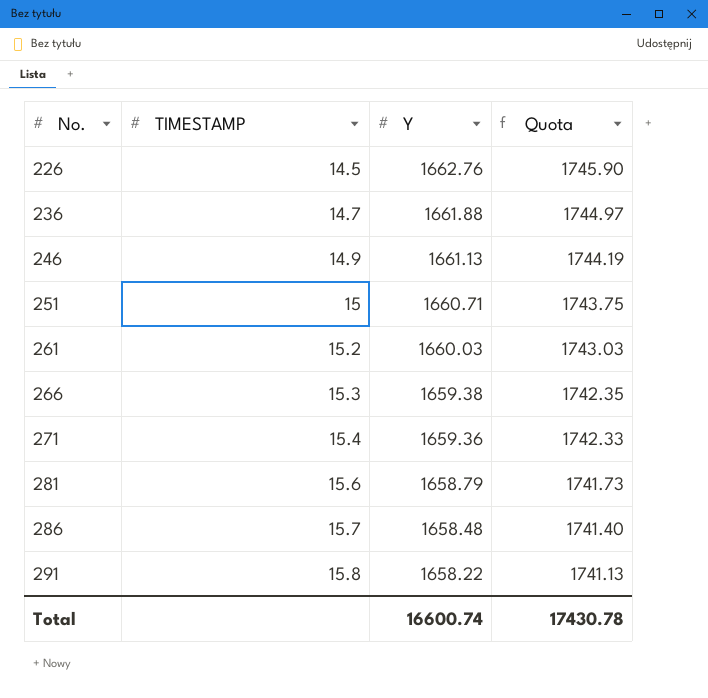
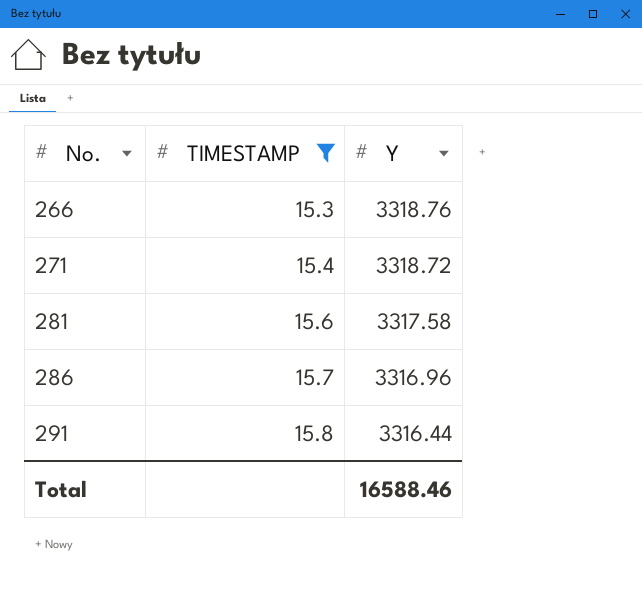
filter: none -> TIMESTAMP >= 15.3
column Quota | formula: [Y] * 1.05 -> none
266 | Y: 1659.38 -> 3318.76
271 | Y: 1659.36 -> 3318.72
281 | Y: 1658.79 -> 3317.58
286 | Y: 1658.48 -> 3316.96
291 | Y: 1658.22 -> 3316.44
Total | Y: 16600.74 -> 16588.46

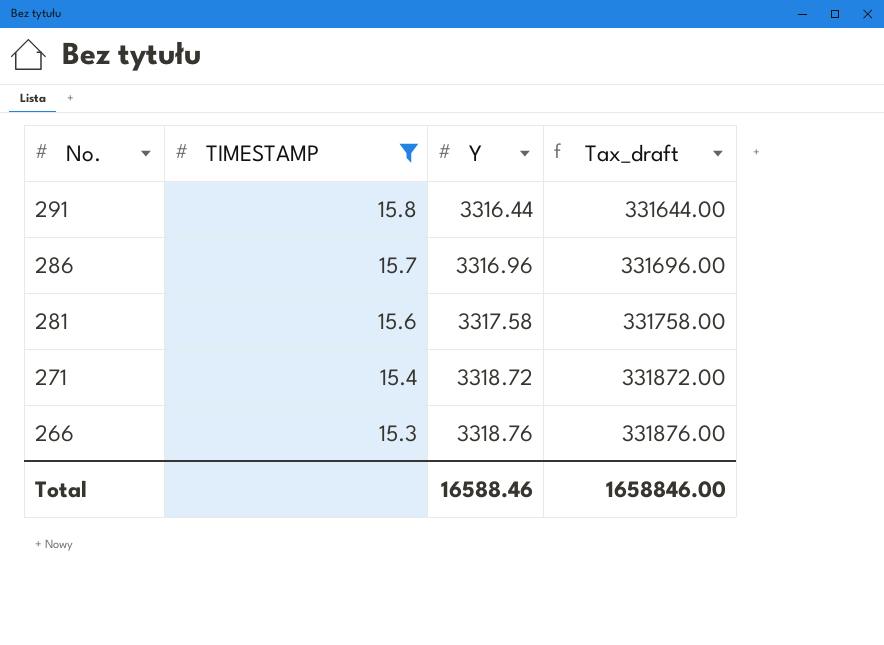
row order: No. ascending -> No. descending
column Tax_draft | formula: none -> [Y] * 100

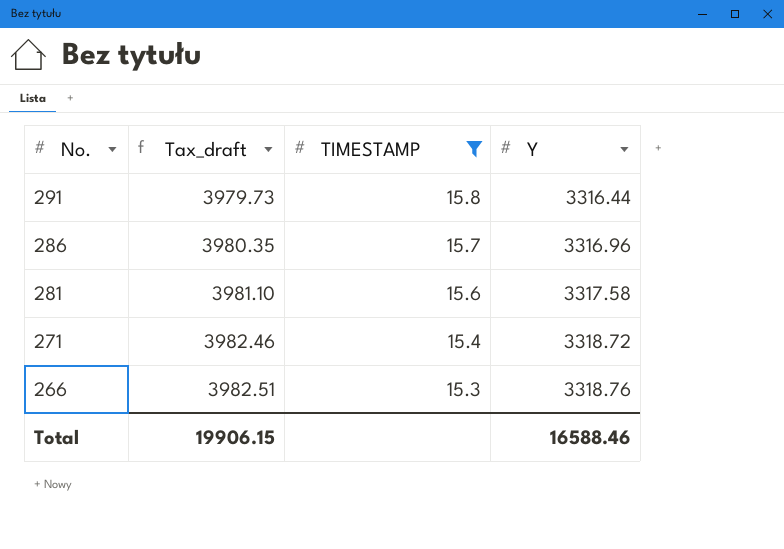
column Tax_draft | formula: [Y] * 100 -> [Y] * 1.2
column Tax_draft | position: 4 -> 2
Total | Tax_draft: 1658846.00 -> 19906.15

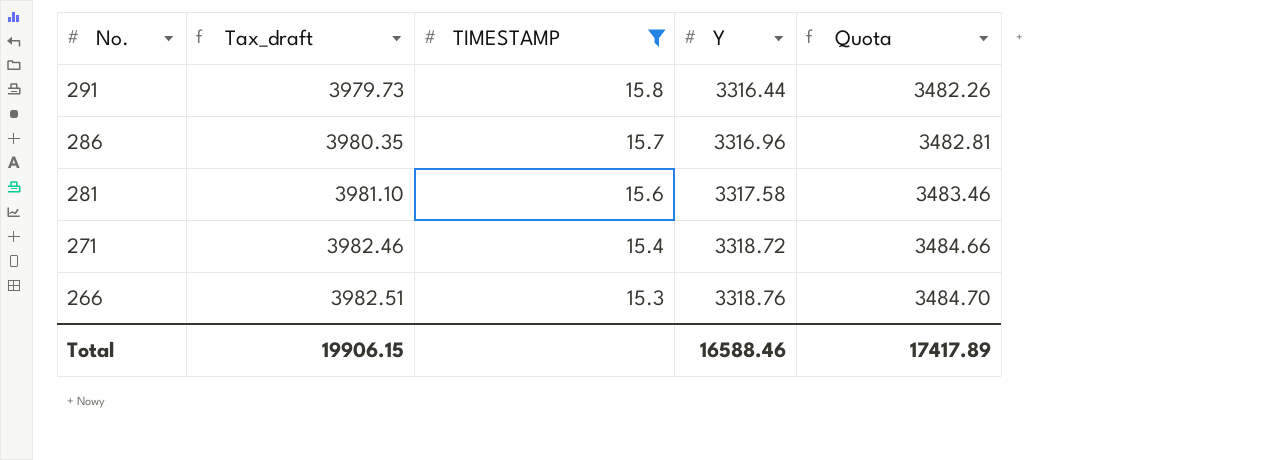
column Quota | formula: none -> [Y] * 1.05

